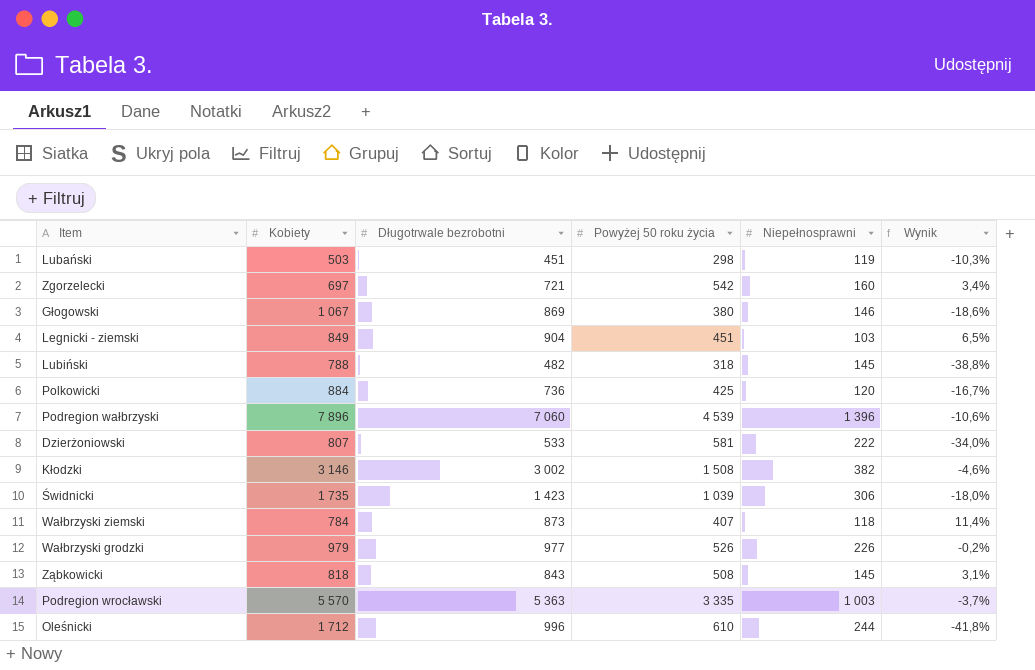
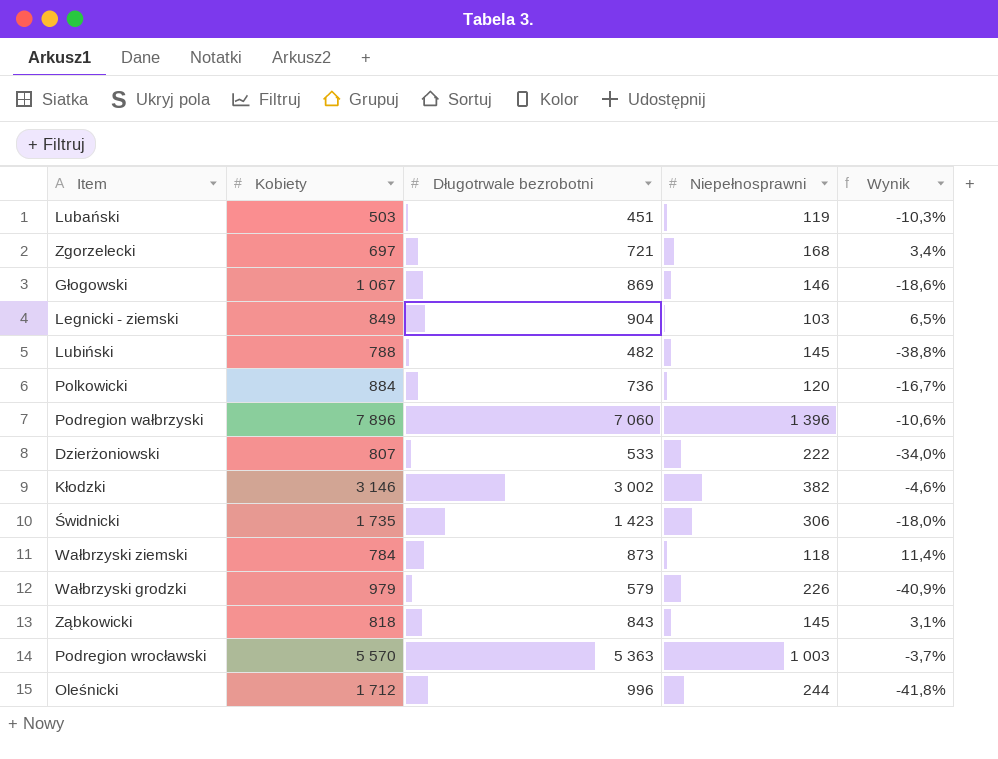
column Powyżej 50 roku życia | position: 4 -> none
Zgorzelecki | Niepełnosprawni: 160 -> 168
Wałbrzyski grodzki | Długotrwale bezrobotni: 977 -> 579
Wałbrzyski grodzki | Wynik: -0,2% -> -40,9%

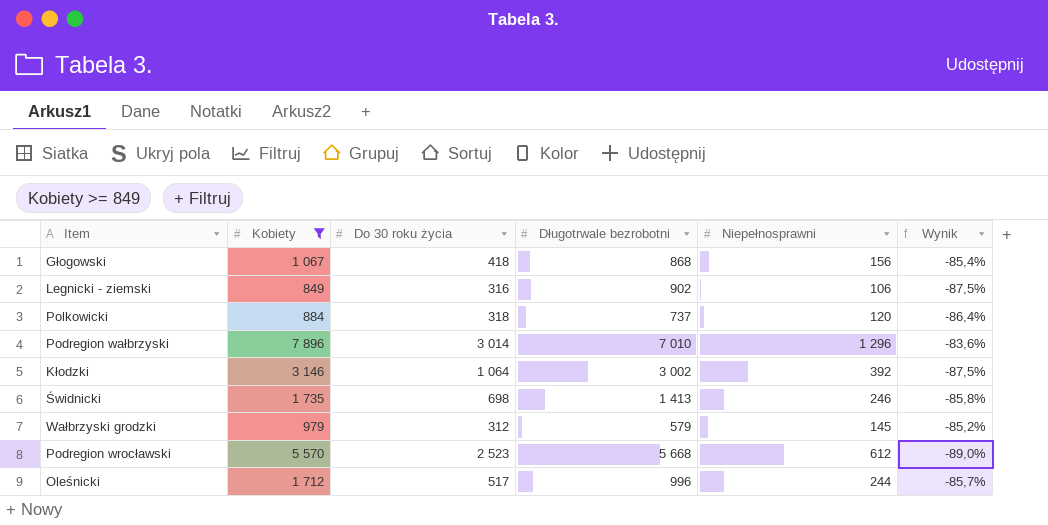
filter: none -> Kobiety >= 849
column Do 30 roku życia | position: none -> 3
column Wynik | formula: ([Długotrwale bezrobotni] - [Kobiety]) / [Kobiety] -> ([Niepełnosprawni] - [Kobiety]) / [Kobiety]
Głogowski | Długotrwale bezrobotni: 869 -> 868
Głogowski | Niepełnosprawni: 146 -> 156
Legnicki - ziemski | Długotrwale bezrobotni: 904 -> 902
Legnicki - ziemski | Niepełnosprawni: 103 -> 106
Polkowicki | Długotrwale bezrobotni: 736 -> 737
Podregion wałbrzyski | Długotrwale bezrobotni: 7 060 -> 7 010
Podregion wałbrzyski | Niepełnosprawni: 1 396 -> 1 296
Kłodzki | Niepełnosprawni: 382 -> 392
Świdnicki | Długotrwale bezrobotni: 1 423 -> 1 413
Świdnicki | Niepełnosprawni: 306 -> 246
Wałbrzyski grodzki | Niepełnosprawni: 226 -> 145
Podregion wrocławski | Długotrwale bezrobotni: 5 363 -> 5 668
Podregion wrocławski | Niepełnosprawni: 1 003 -> 612

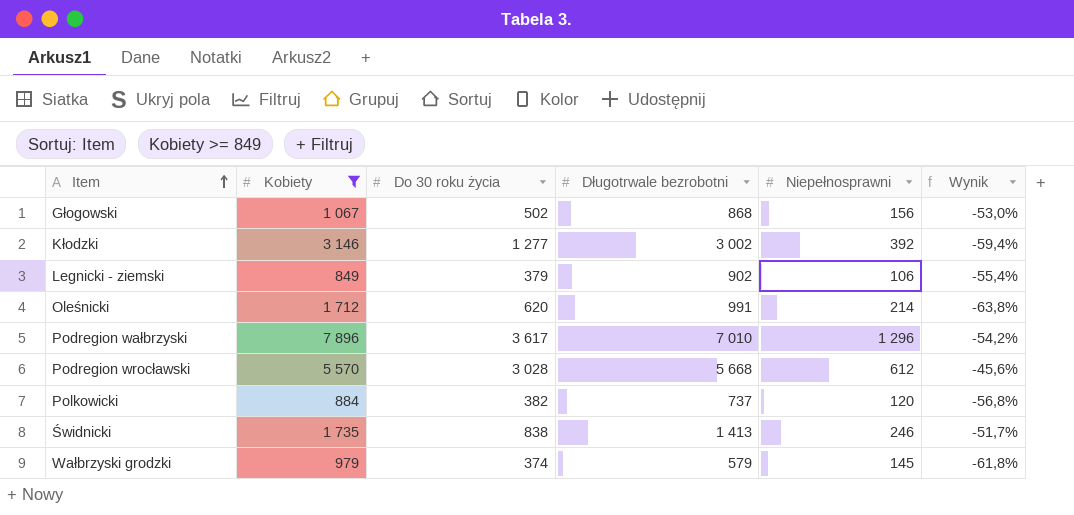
row order: none -> Item ascending
column Wynik | formula: ([Niepełnosprawni] - [Kobiety]) / [Kobiety] -> ([Do 30 roku życia] - [Kobiety]) / [Kobiety]
Głogowski | Do 30 roku życia: 418 -> 502
Kłodzki | Do 30 roku życia: 1 064 -> 1 277
Legnicki - ziemski | Do 30 roku życia: 316 -> 379
Oleśnicki | Do 30 roku życia: 517 -> 620
Oleśnicki | Długotrwale bezrobotni: 996 -> 991
Oleśnicki | Niepełnosprawni: 244 -> 214
Podregion wałbrzyski | Do 30 roku życia: 3 014 -> 3 617
Podregion wrocławski | Do 30 roku życia: 2 523 -> 3 028
Polkowicki | Do 30 roku życia: 318 -> 382
Świdnicki | Do 30 roku życia: 698 -> 838
Wałbrzyski grodzki | Do 30 roku życia: 312 -> 374

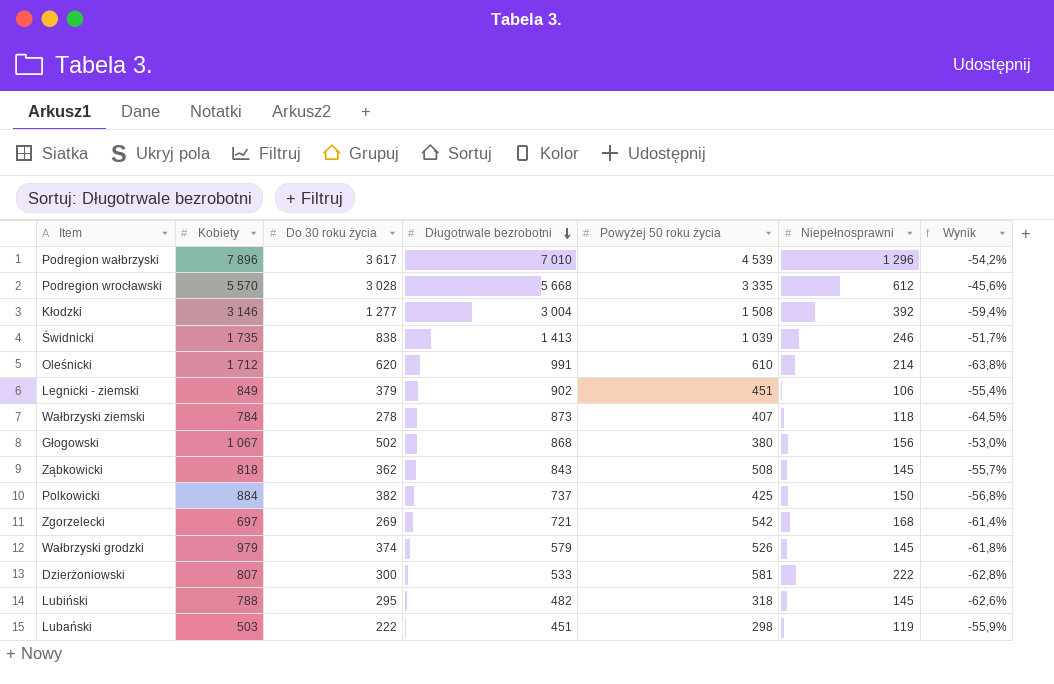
filter: Kobiety >= 849 -> none
row order: Item ascending -> Długotrwale bezrobotni descending
column Powyżej 50 roku życia | position: none -> 5
Kłodzki | Długotrwale bezrobotni: 3 002 -> 3 004
Polkowicki | Niepełnosprawni: 120 -> 150

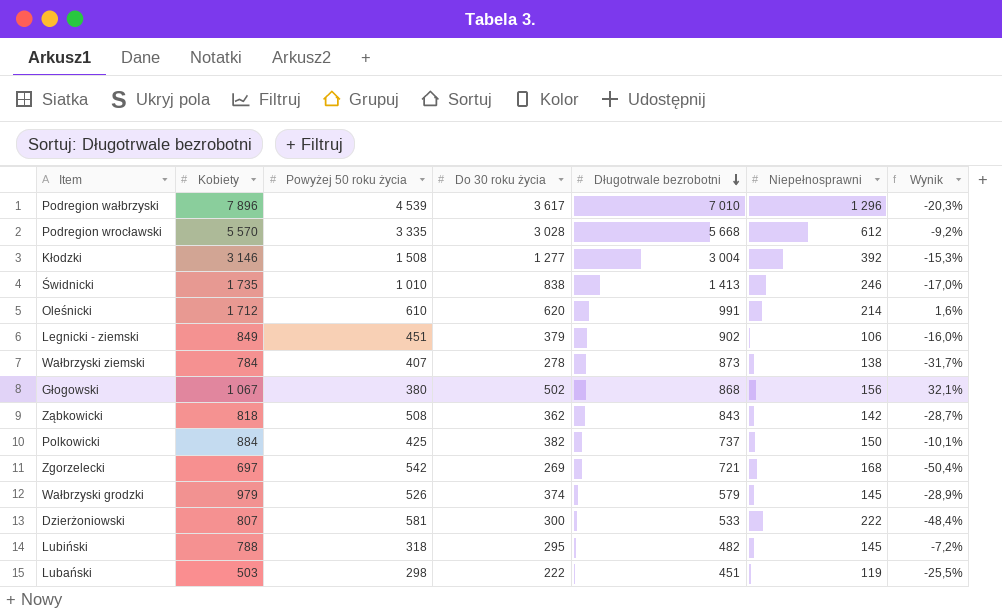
column Powyżej 50 roku życia | position: 5 -> 3
column Wynik | formula: ([Do 30 roku życia] - [Kobiety]) / [Kobiety] -> ([Do 30 roku życia] - [Powyżej 50 roku życia]) / [Powyżej 50 roku życia]
Świdnicki | Powyżej 50 roku życia: 1 039 -> 1 010
Wałbrzyski ziemski | Niepełnosprawni: 118 -> 138
Ząbkowicki | Niepełnosprawni: 145 -> 142

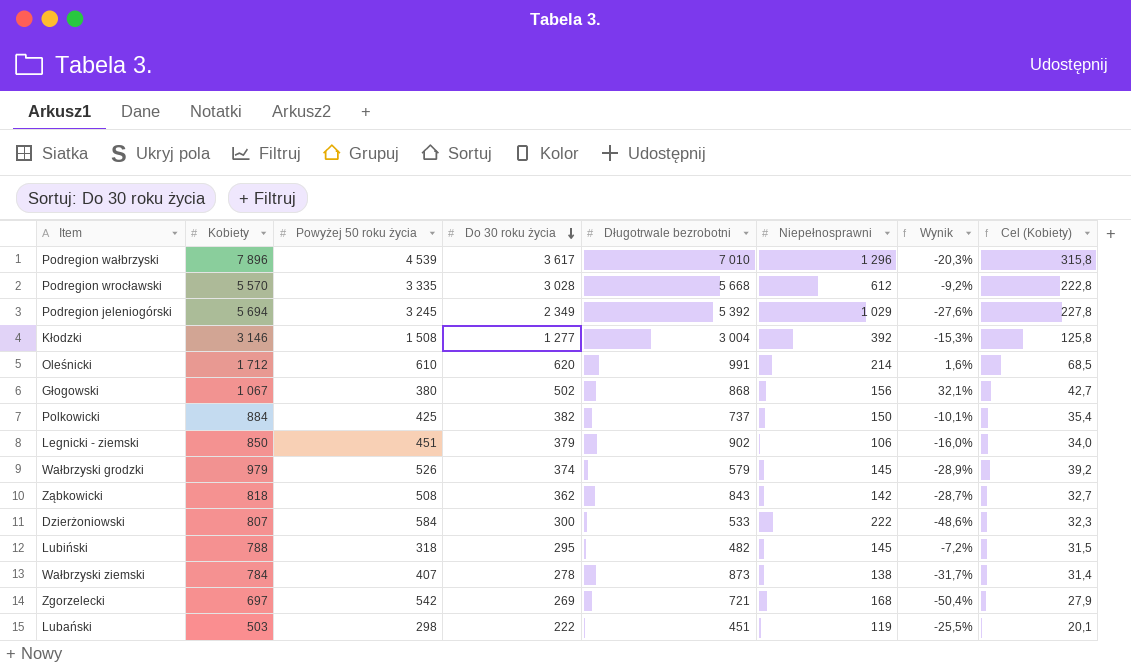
row order: Długotrwale bezrobotni descending -> Do 30 roku życia descending
column Cel (Kobiety) | formula: none -> [Kobiety] * 0,04
row Świdnicki: 1 735 | 1 010 | 838 | 1 413 | 246 | -17,0% -> none
row Podregion jeleniogórski: none -> 5 694 | 3 245 | 2 349 | 5 392 | 1 029 | -27,6% | 227,8
Legnicki - ziemski | Kobiety: 849 -> 850
Dzierżoniowski | Powyżej 50 roku życia: 581 -> 584
Dzierżoniowski | Wynik: -48,4% -> -48,6%

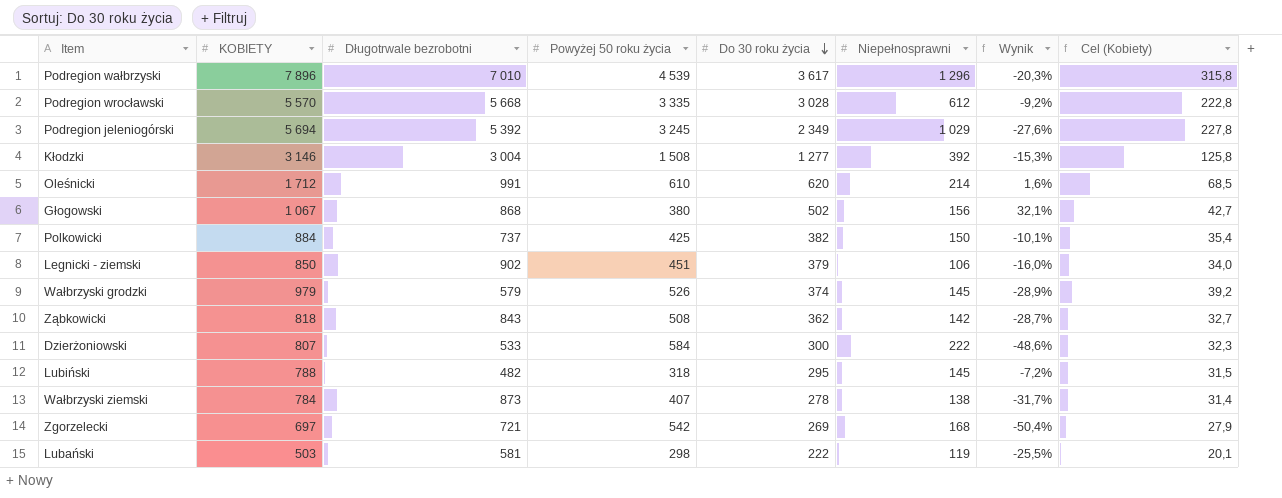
column name: Kobiety -> KOBIETY
column Długotrwale bezrobotni | position: 5 -> 3
Lubański | Długotrwale bezrobotni: 451 -> 581

